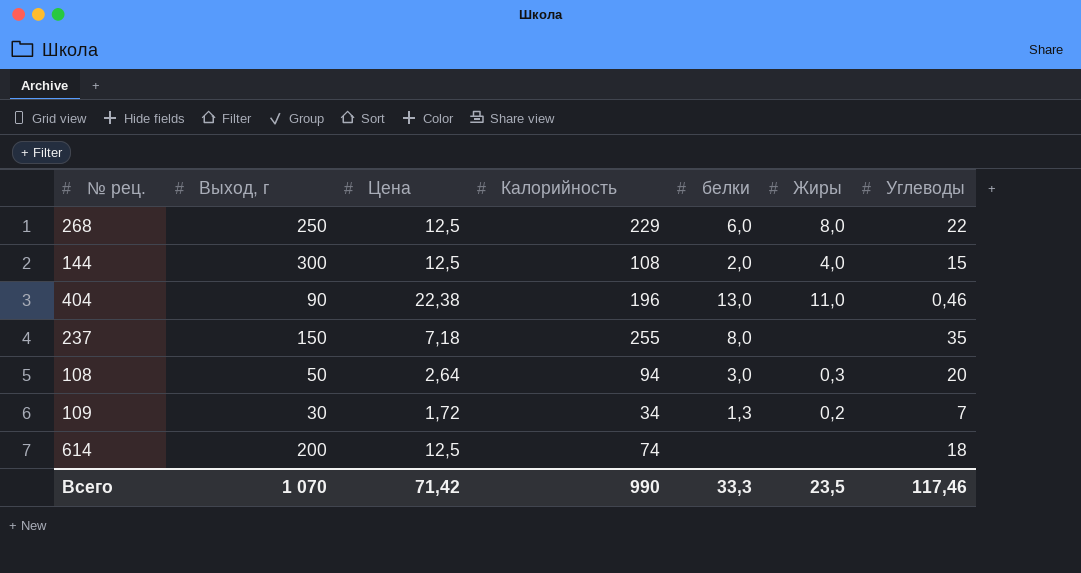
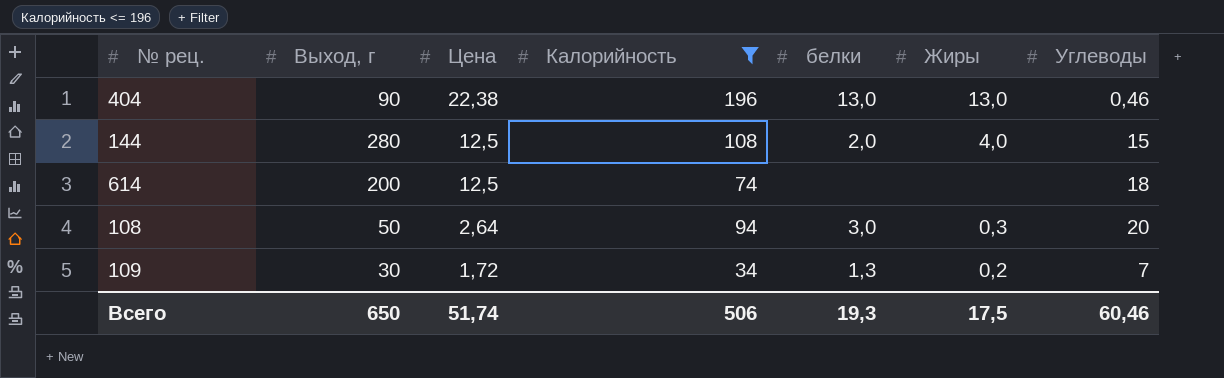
filter: none -> Калорийность <= 196
row order: none -> Цена descending
404 | Жиры: 11,0 -> 13,0
144 | Выход, г: 300 -> 280
Всего | Выход, г: 1 070 -> 650
Всего | Цена: 71,42 -> 51,74
Всего | Калорийность: 990 -> 506
Всего | белки: 33,3 -> 19,3
Всего | Жиры: 23,5 -> 17,5
Всего | Углеводы: 117,46 -> 60,46

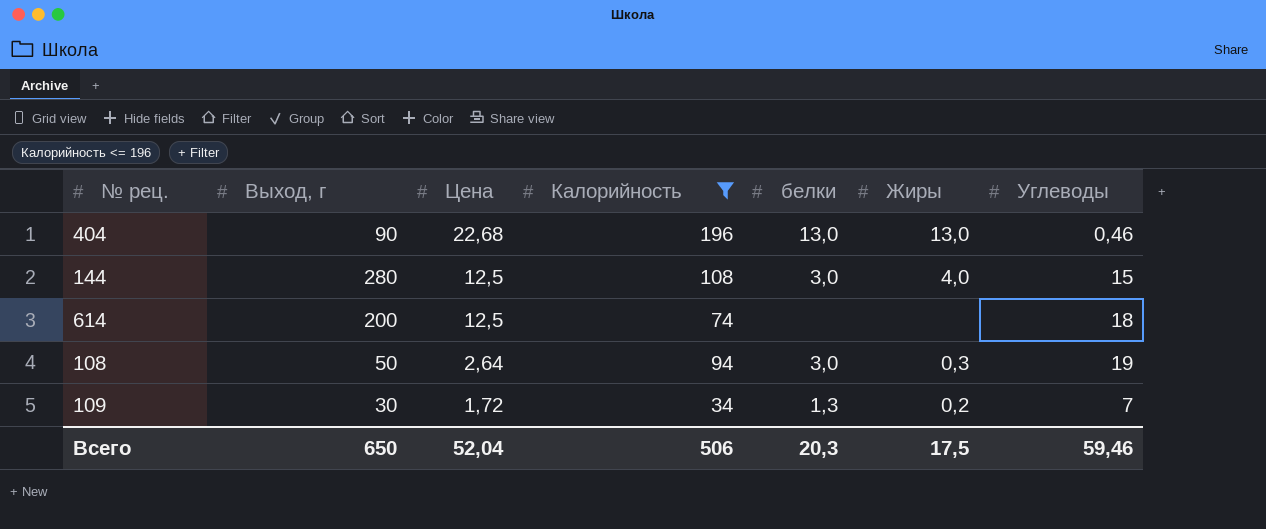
404 | Цена: 22,38 -> 22,68
144 | белки: 2,0 -> 3,0
108 | Углеводы: 20 -> 19
Всего | Цена: 51,74 -> 52,04
Всего | белки: 19,3 -> 20,3
Всего | Углеводы: 60,46 -> 59,46

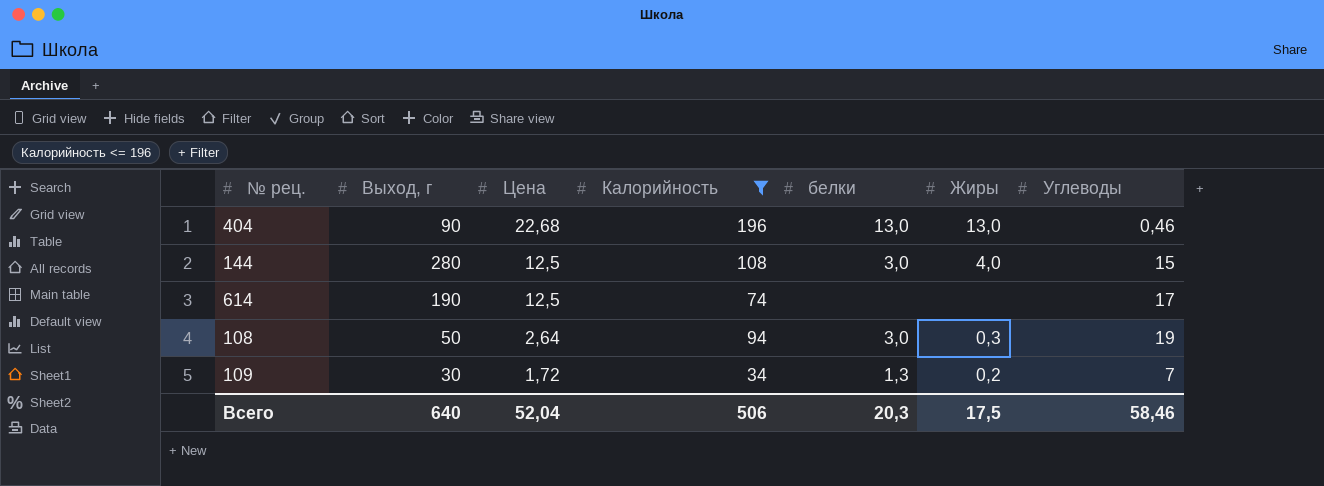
614 | Выход, г: 200 -> 190
614 | Углеводы: 18 -> 17
Всего | Выход, г: 650 -> 640
Всего | Углеводы: 59,46 -> 58,46

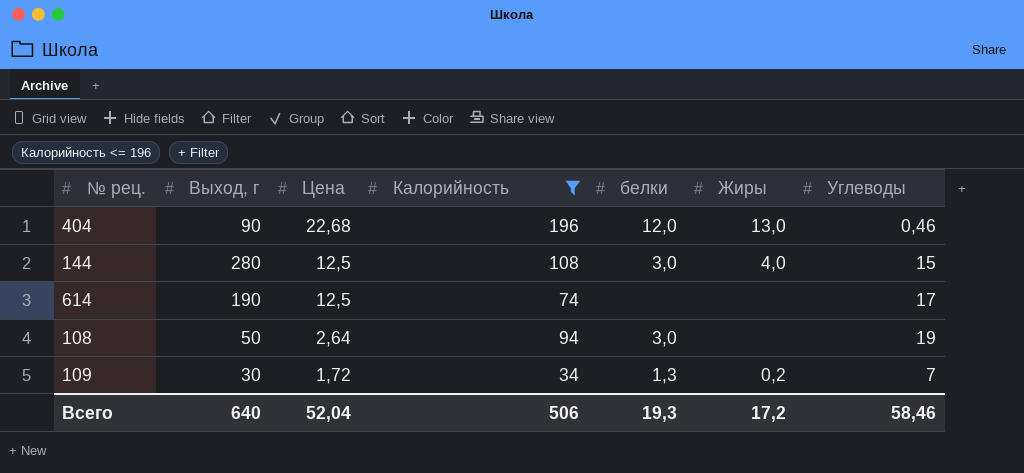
404 | белки: 13,0 -> 12,0
108 | Жиры: 0,3 -> none
Всего | белки: 20,3 -> 19,3
Всего | Жиры: 17,5 -> 17,2

